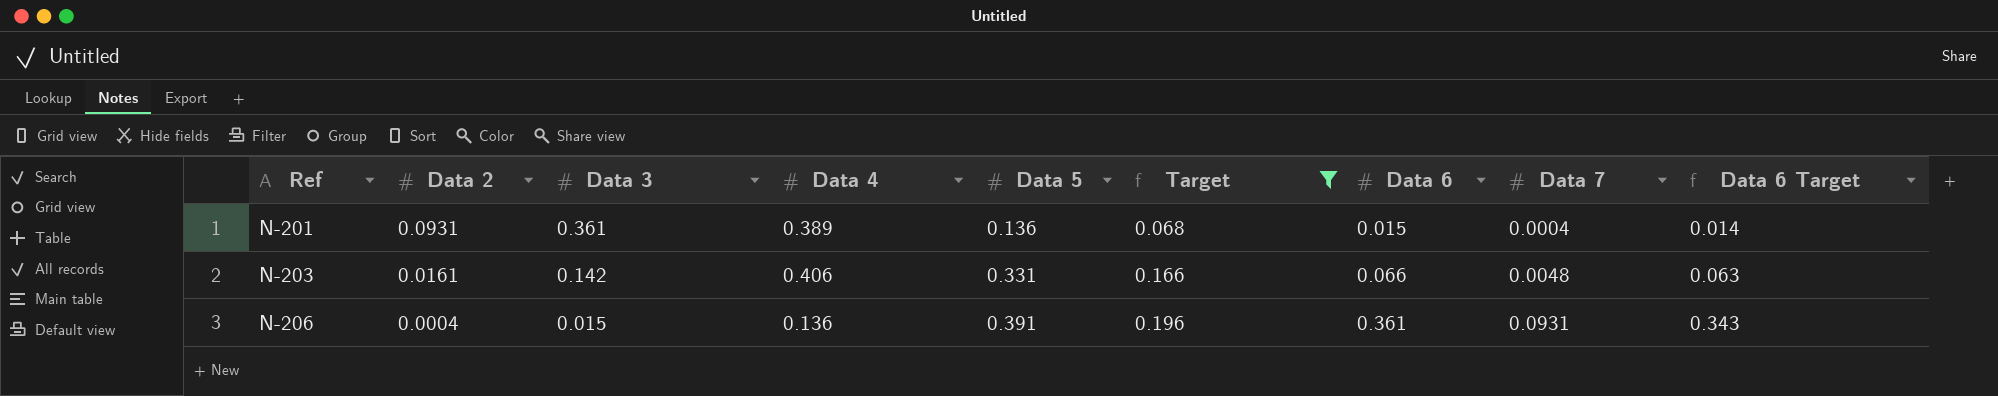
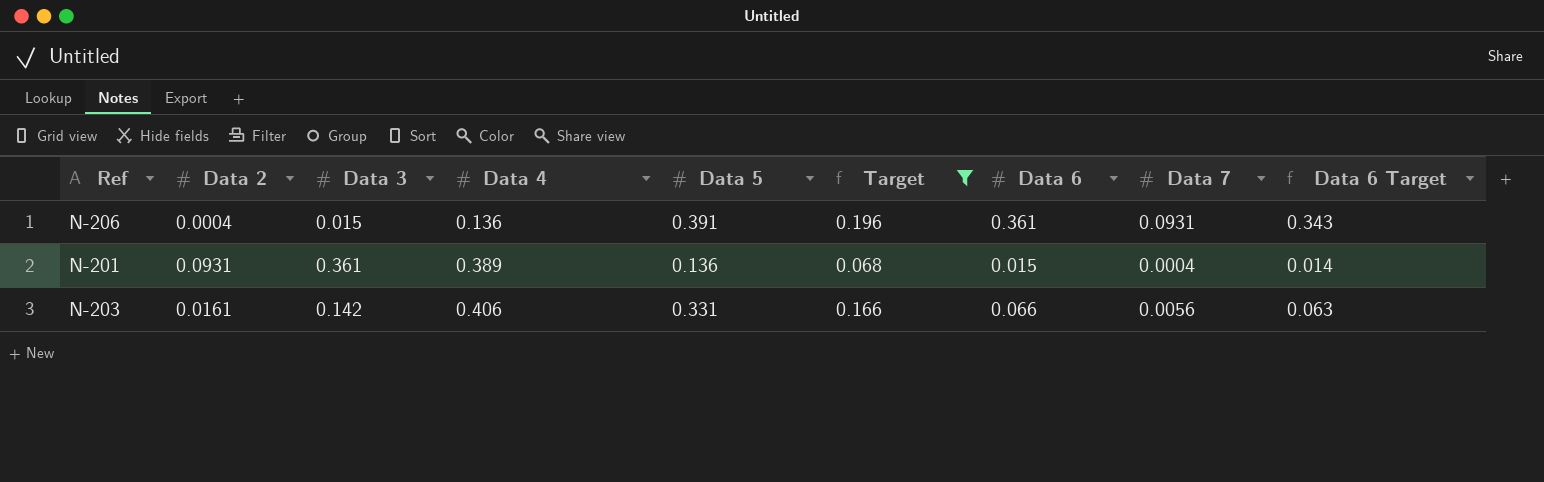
row order: Ref ascending -> Data 4 ascending
N-203 | Data 7: 0.0048 -> 0.0056

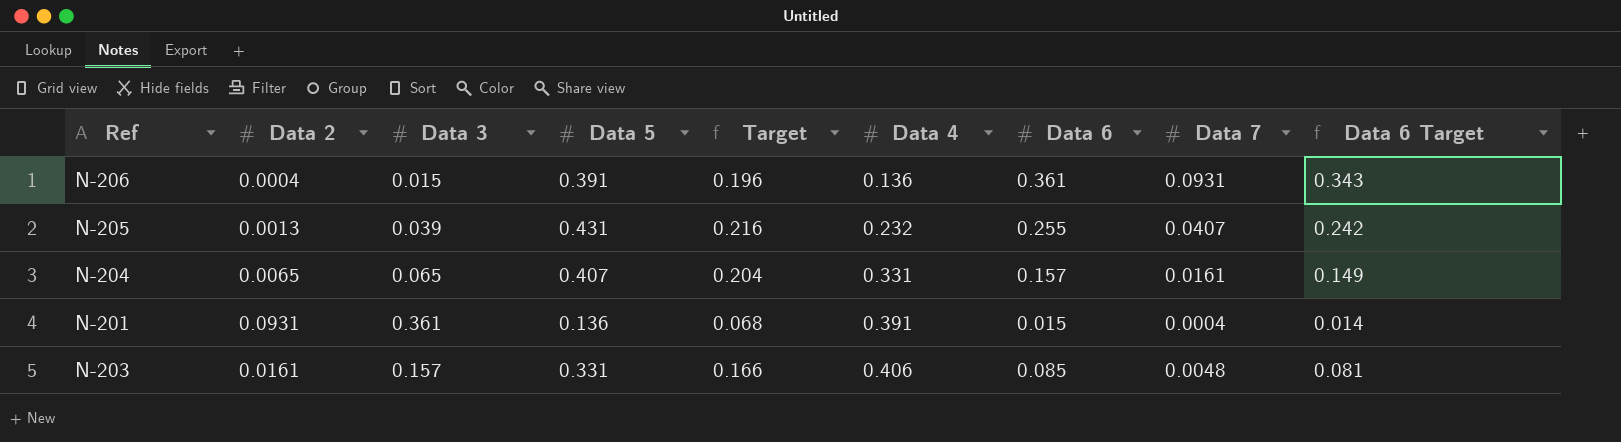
filter: Target <= 0.196 -> none
column Data 4 | position: 4 -> 6
N-201 | Data 4: 0.389 -> 0.391
N-203 | Data 3: 0.142 -> 0.157
N-203 | Data 6: 0.066 -> 0.085
N-203 | Data 7: 0.0056 -> 0.0048
N-203 | Data 6 Target: 0.063 -> 0.081

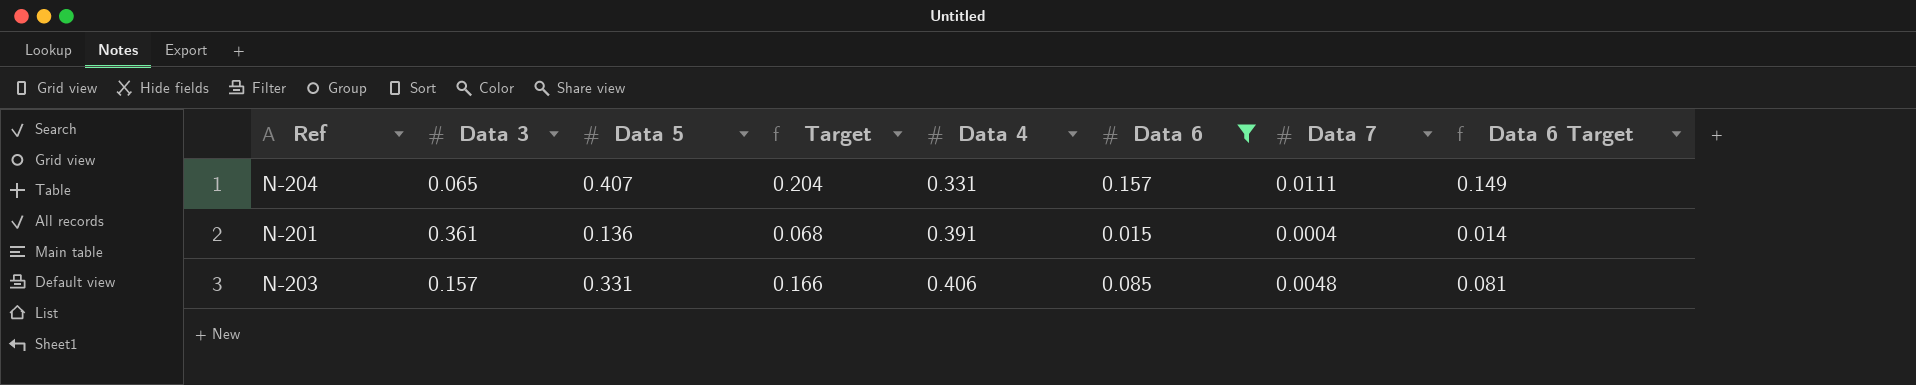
filter: none -> Data 6 <= 0.157
column Data 2 | position: 2 -> none
N-204 | Data 7: 0.0161 -> 0.0111

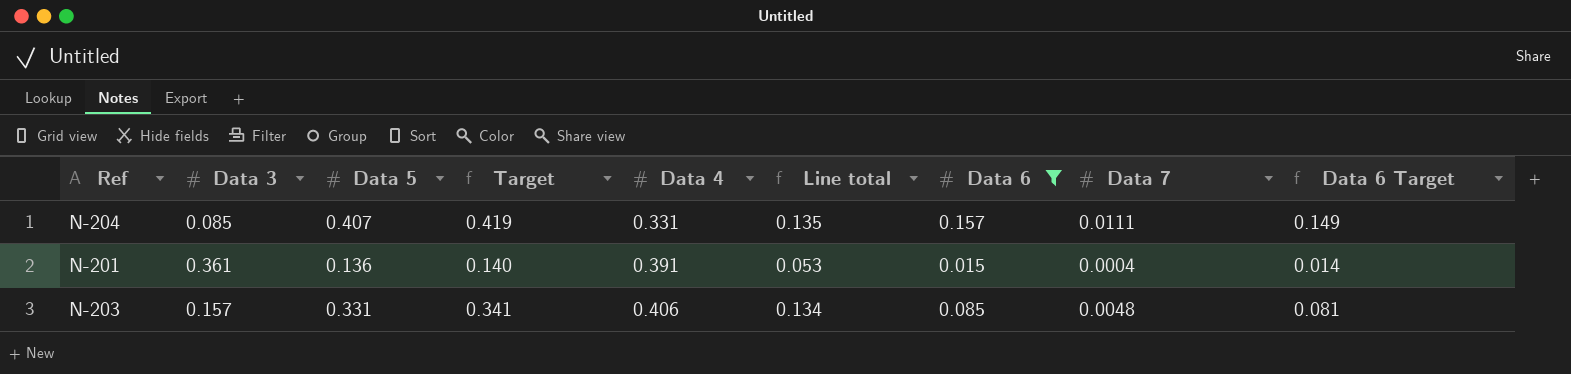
column Target | formula: [Data 5] * 0.5 -> [Data 5] * 1.03
column Line total | formula: none -> [Data 5] * [Data 4]
N-204 | Data 3: 0.065 -> 0.085

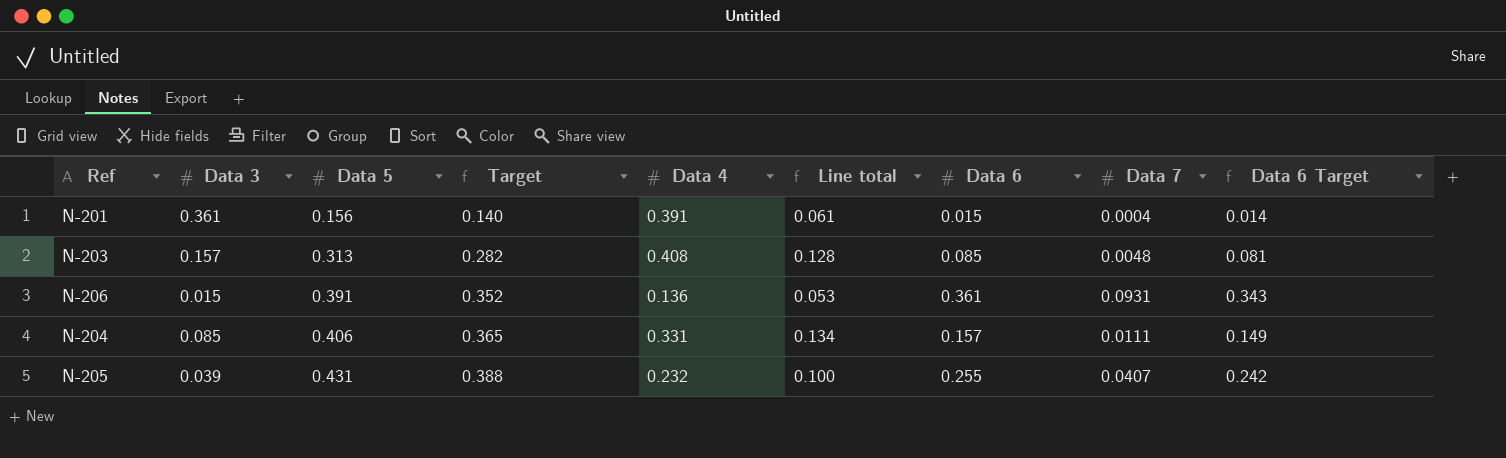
filter: Data 6 <= 0.157 -> none
row order: Data 4 ascending -> Data 5 ascending
column Target | formula: [Data 5] * 1.03 -> [Data 5] * 0.9
N-201 | Data 5: 0.136 -> 0.156
N-201 | Line total: 0.053 -> 0.061
N-203 | Data 5: 0.331 -> 0.313
N-203 | Data 4: 0.406 -> 0.408
N-203 | Line total: 0.134 -> 0.128
N-204 | Data 5: 0.407 -> 0.406
N-204 | Line total: 0.135 -> 0.134

